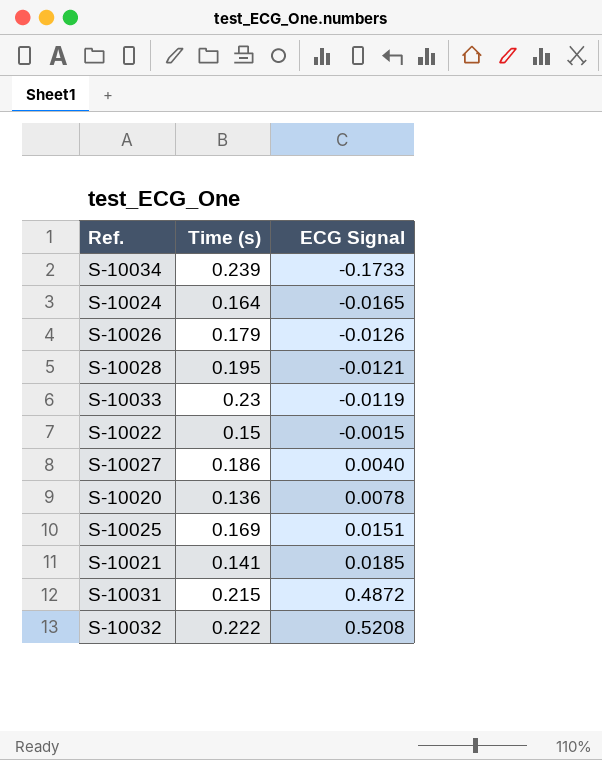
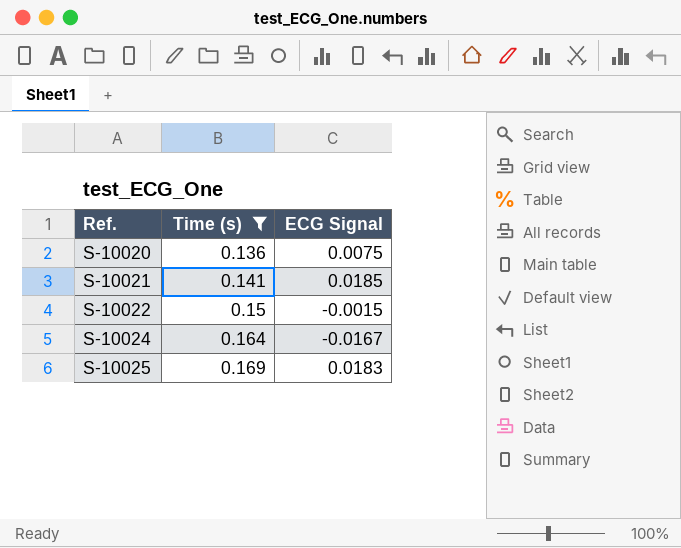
filter: none -> Time (s) <= 0.169
row order: ECG Signal ascending -> Ref. ascending
S-10020 | ECG Signal: 0.0078 -> 0.0075
S-10024 | ECG Signal: -0.0165 -> -0.0167
S-10025 | ECG Signal: 0.0151 -> 0.0183

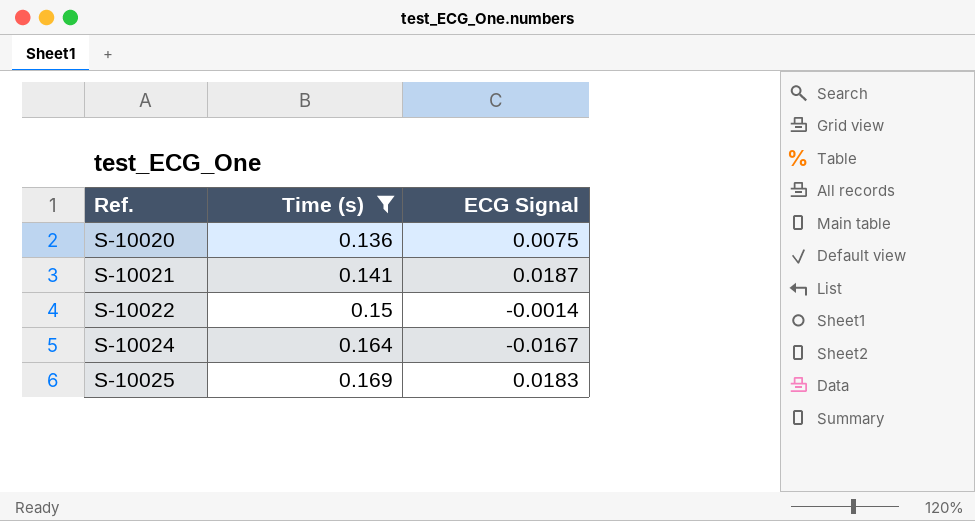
S-10021 | ECG Signal: 0.0185 -> 0.0187
S-10022 | ECG Signal: -0.0015 -> -0.0014

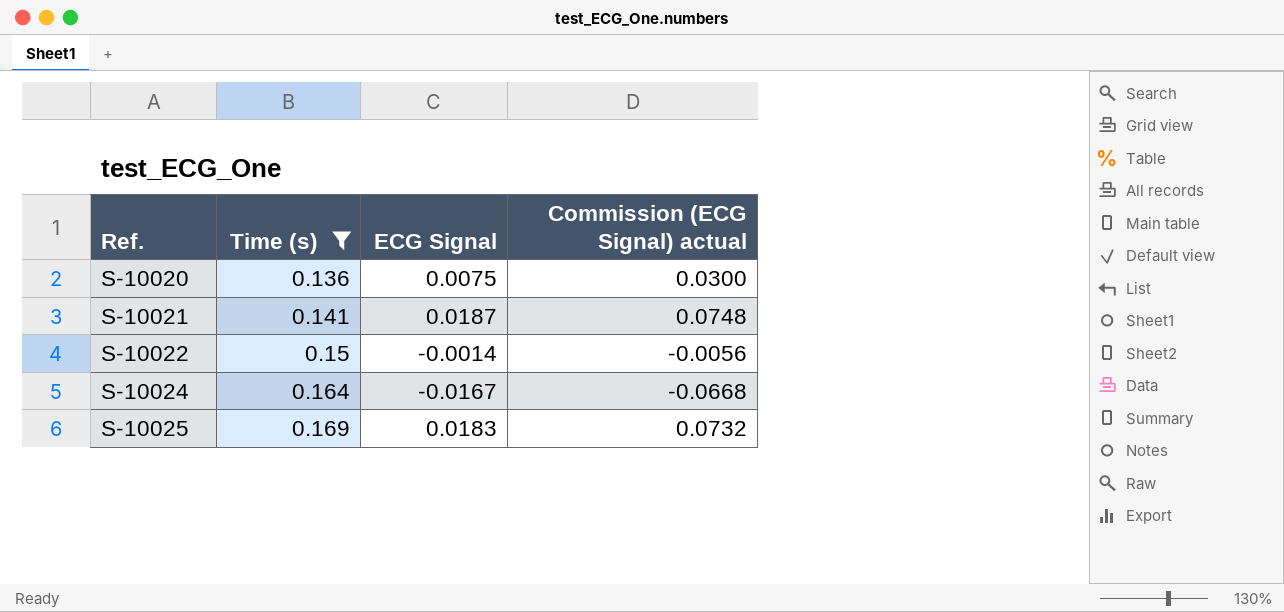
column Commission (ECG Signal) actual | formula: none -> [ECG Signal] * 4

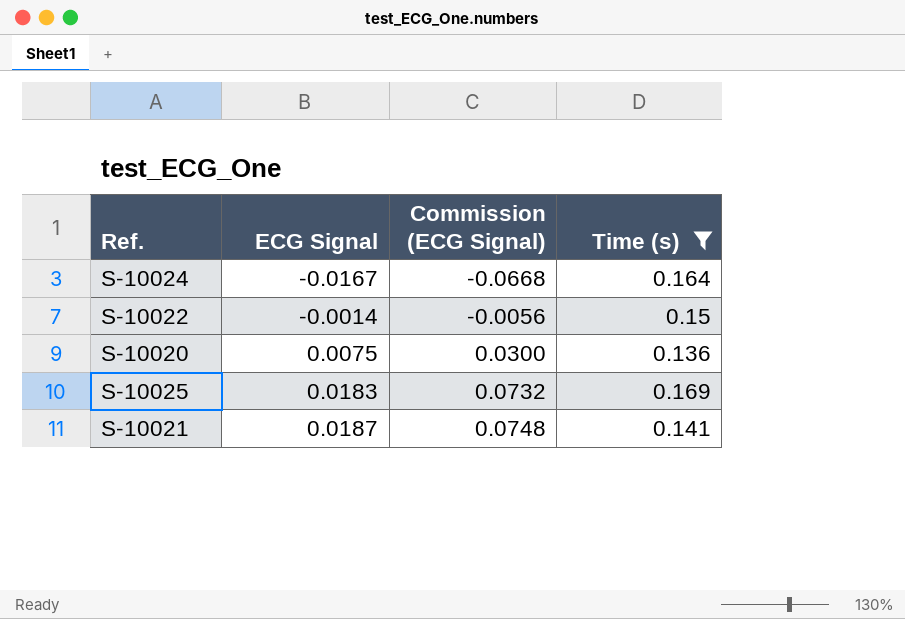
row order: Ref. ascending -> ECG Signal ascending
column name: Commission (ECG Signal) actual -> Commission (ECG Signal)
column Time (s) | position: 2 -> 4

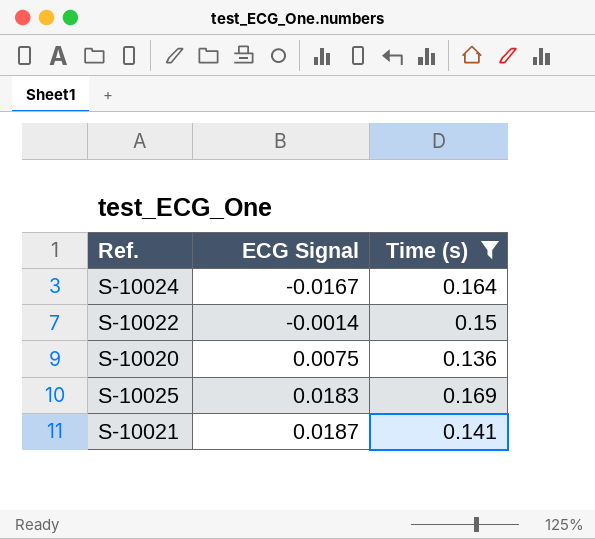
column Commission (ECG Signal) | formula: [ECG Signal] * 4 -> none

